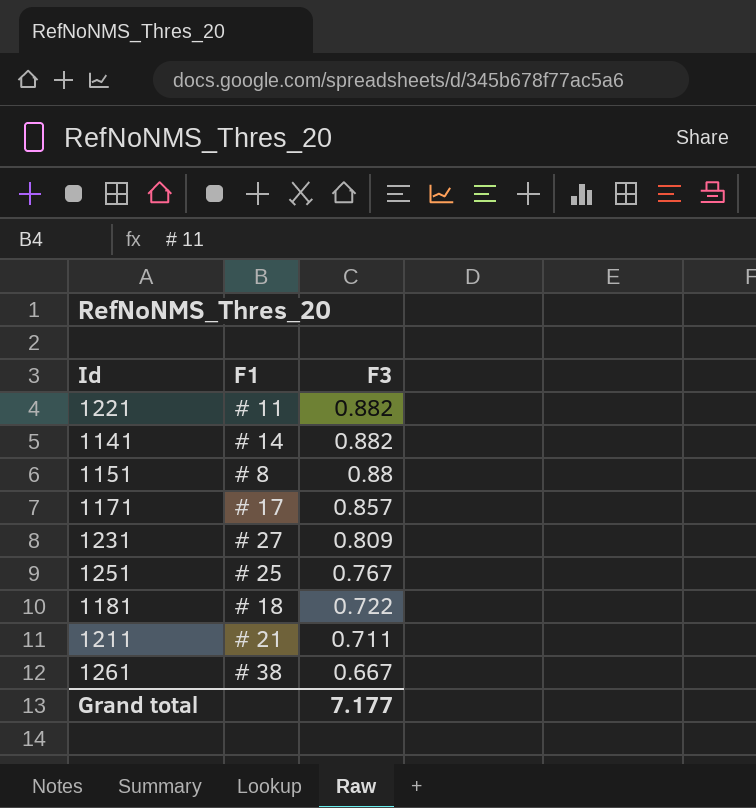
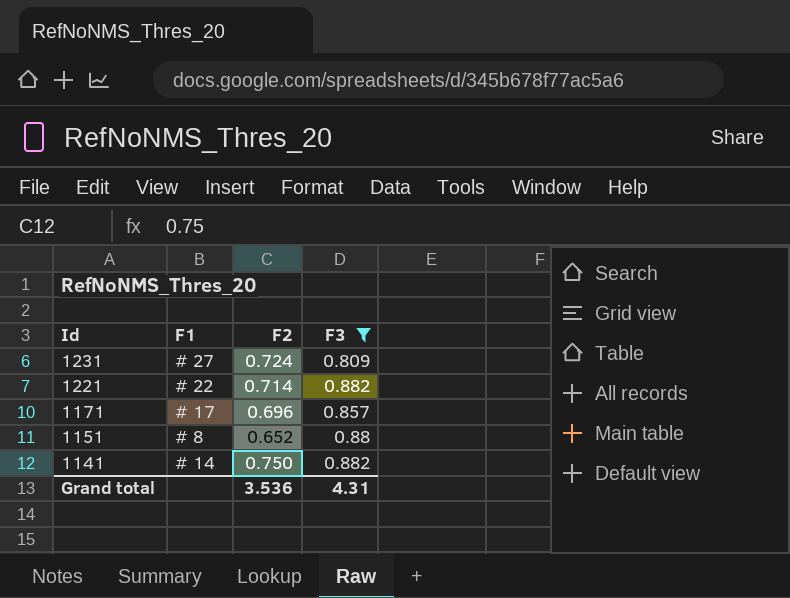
filter: none -> F3 >= 0.809
row order: F3 descending -> Id descending
column F2 | position: none -> 3
1221 | F1: # 11 -> # 22
Grand total | F3: 7.177 -> 4.31

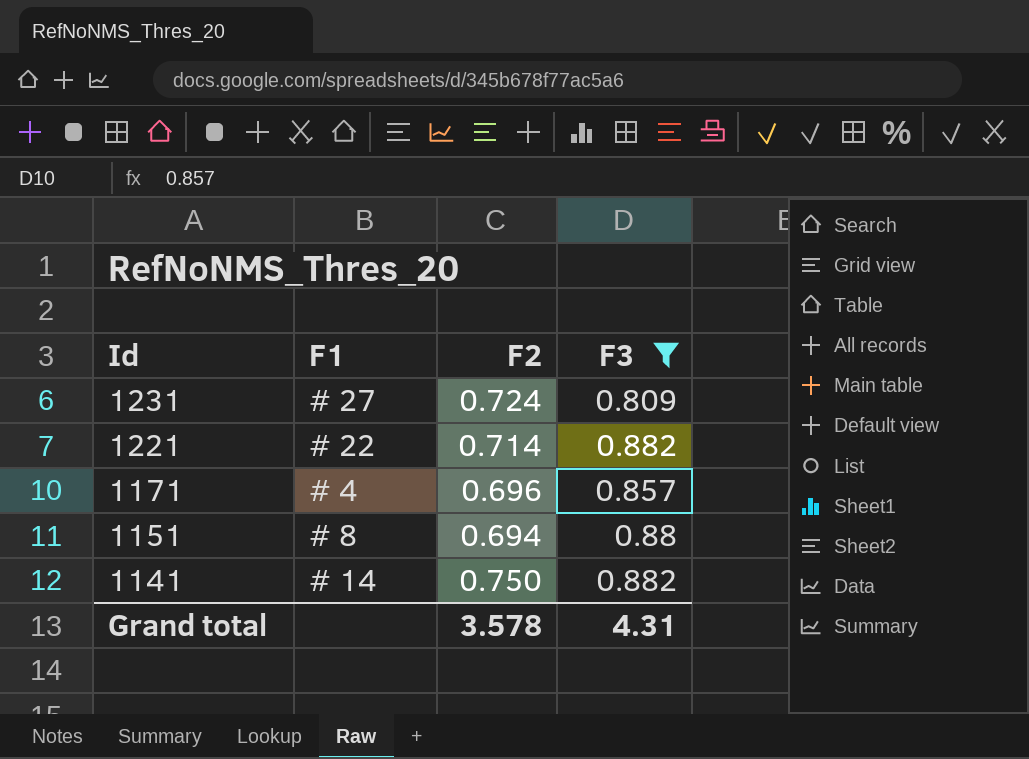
1171 | F1: # 17 -> # 4
1151 | F2: 0.652 -> 0.694
Grand total | F2: 3.536 -> 3.578

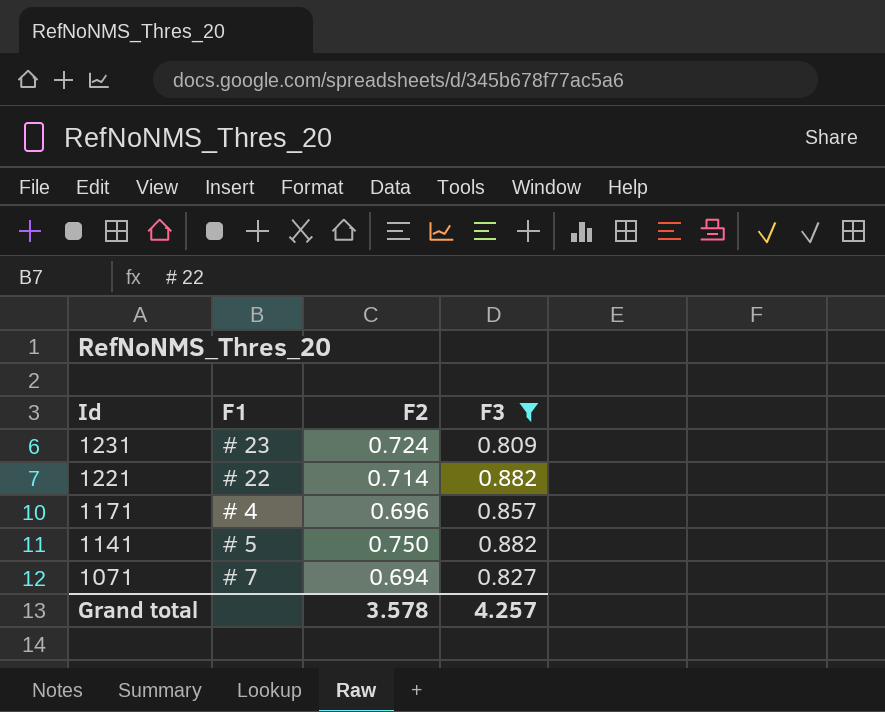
row 1151: # 8 | 0.694 | 0.88 -> none
1231 | F1: # 27 -> # 23
1141 | F1: # 14 -> # 5
row 1071: none -> # 7 | 0.694 | 0.827
Grand total | F3: 4.31 -> 4.257

